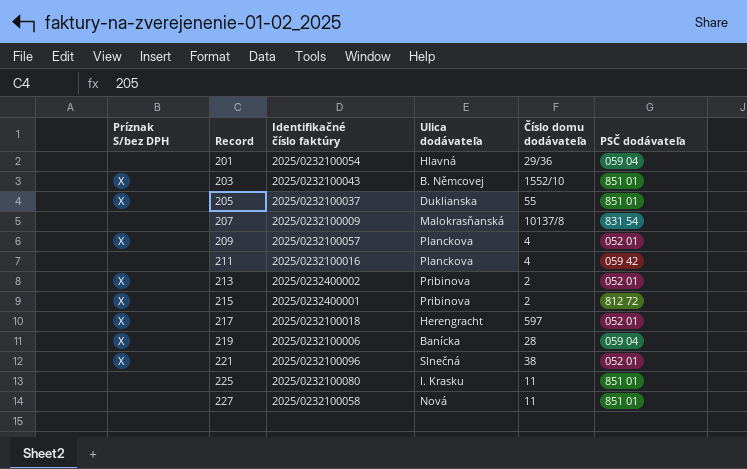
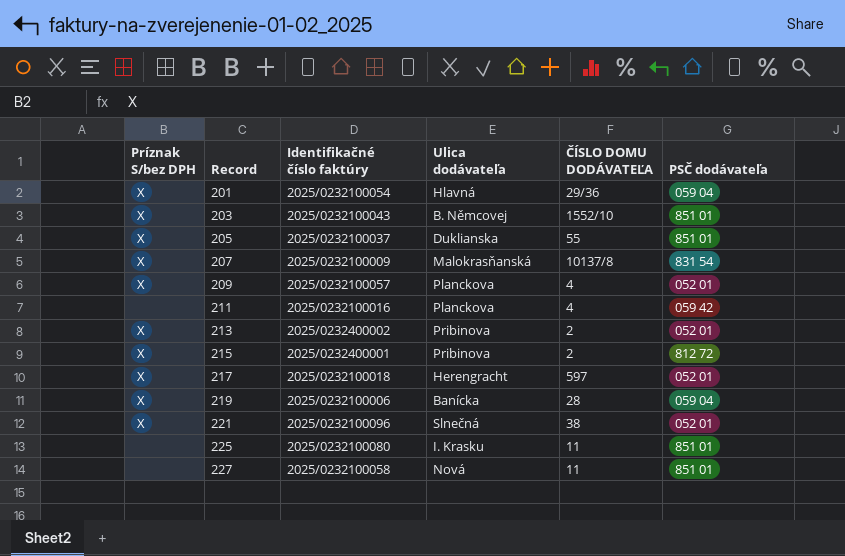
column name: Číslo domu dodávateľa -> ČÍSLO DOMU DODÁVATEĽA
201 | Príznak S/bez DPH: none -> X
207 | Príznak S/bez DPH: none -> X

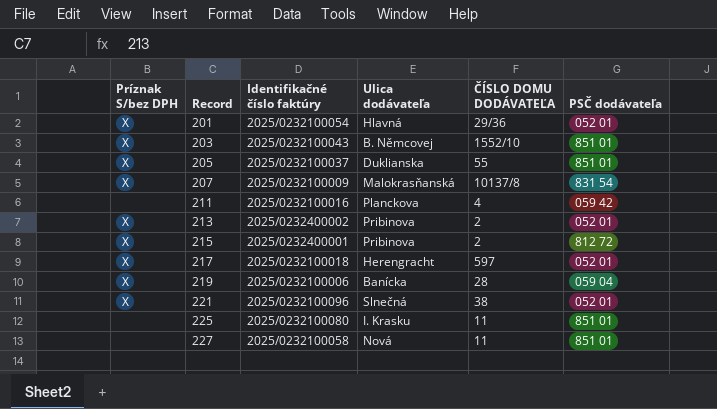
row 209: X | 2025/0232100057 | Planckova | 4 | 052 01 -> none
201 | PSČ dodávateľa: 059 04 -> 052 01

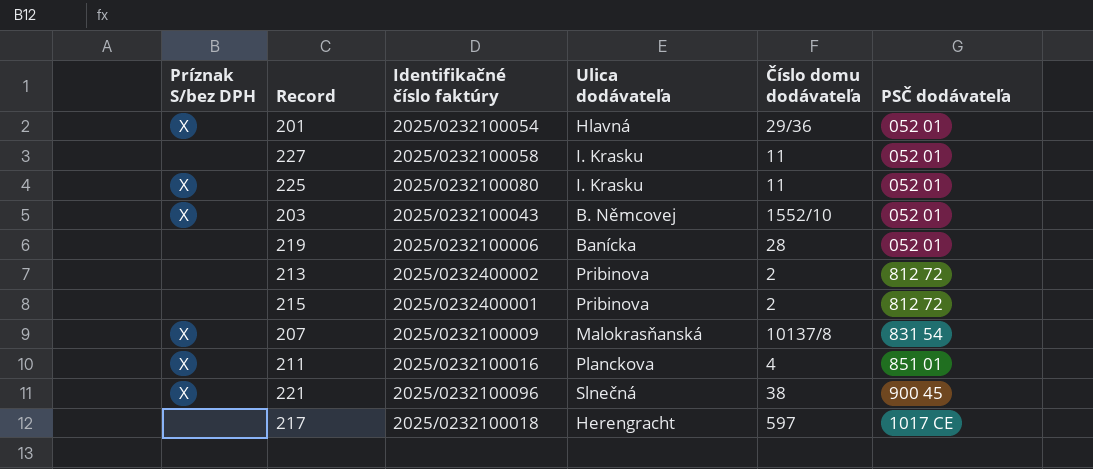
row order: Record ascending -> PSČ dodávateľa ascending
column name: ČÍSLO DOMU DODÁVATEĽA -> Číslo domu dodávateľa
row 205: X | 2025/0232100037 | Duklianska | 55 | 851 01 -> none
227 | Ulica dodávateľa: Nová -> I. Krasku
227 | PSČ dodávateľa: 851 01 -> 052 01
225 | Príznak S/bez DPH: none -> X
225 | PSČ dodávateľa: 851 01 -> 052 01
203 | PSČ dodávateľa: 851 01 -> 052 01
219 | Príznak S/bez DPH: X -> none
219 | PSČ dodávateľa: 059 04 -> 052 01
213 | Príznak S/bez DPH: X -> none
213 | PSČ dodávateľa: 052 01 -> 812 72
215 | Príznak S/bez DPH: X -> none
211 | Príznak S/bez DPH: none -> X
211 | PSČ dodávateľa: 059 42 -> 851 01
221 | PSČ dodávateľa: 052 01 -> 900 45
217 | Príznak S/bez DPH: X -> none
217 | PSČ dodávateľa: 052 01 -> 1017 CE

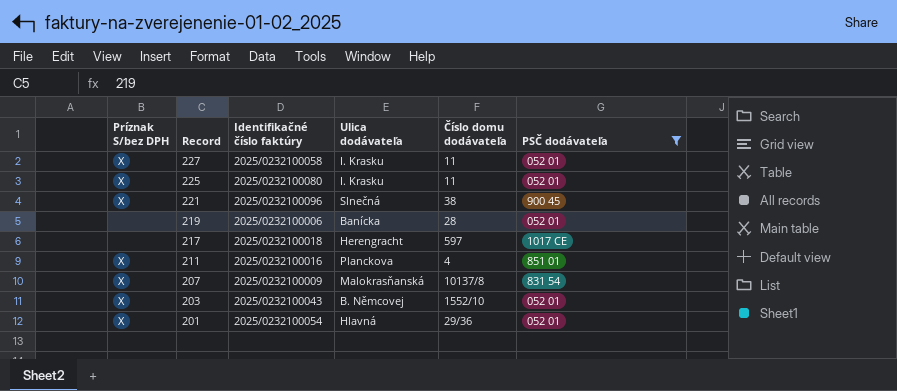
filter: none -> PSČ dodávateľa != 812 72
row order: PSČ dodávateľa ascending -> Record descending
227 | Príznak S/bez DPH: none -> X

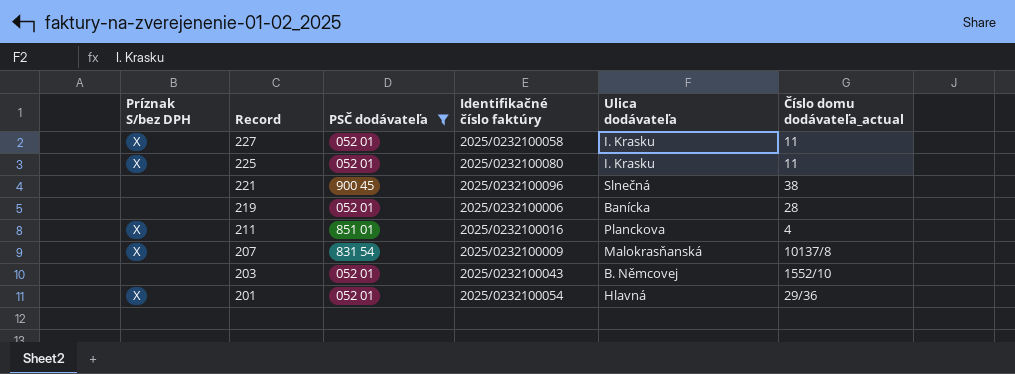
column PSČ dodávateľa | position: 6 -> 3
column name: Číslo domu dodávateľa -> Číslo domu dodávateľa_actual
row 217: none | 2025/0232100018 | Herengracht | 597 | 1017 CE -> none
221 | Príznak S/bez DPH: X -> none
203 | Príznak S/bez DPH: X -> none

